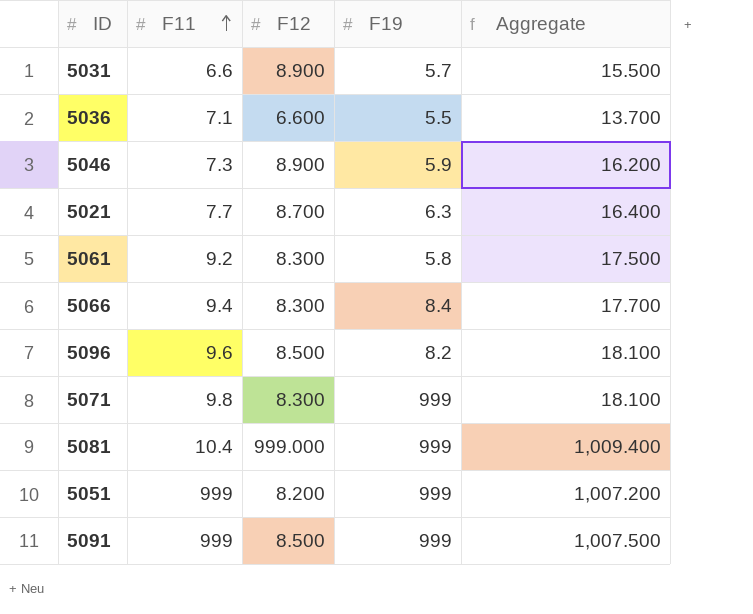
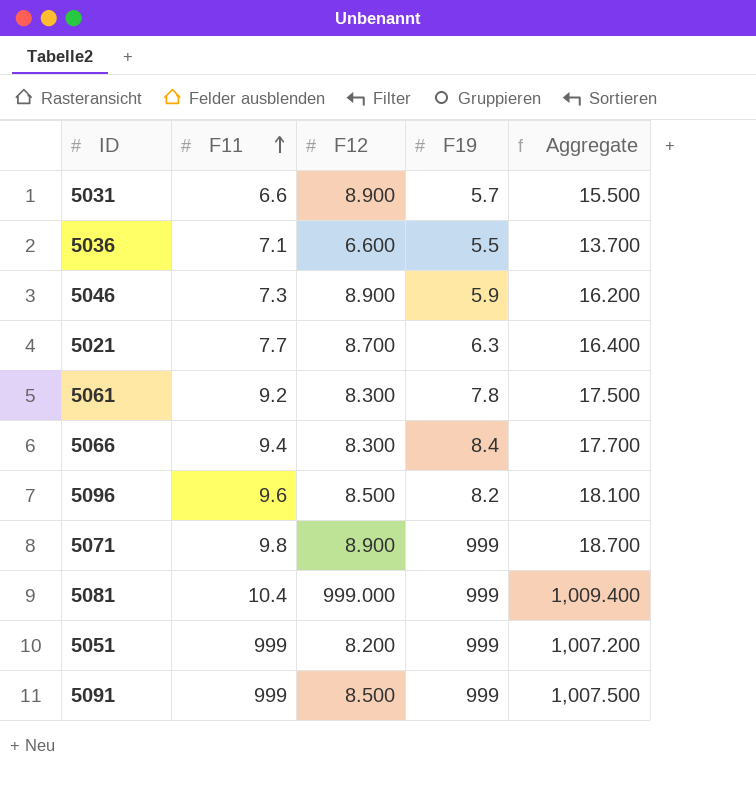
5061 | F19: 5.8 -> 7.8
5071 | F12: 8.300 -> 8.900
5071 | Aggregate: 18.100 -> 18.700

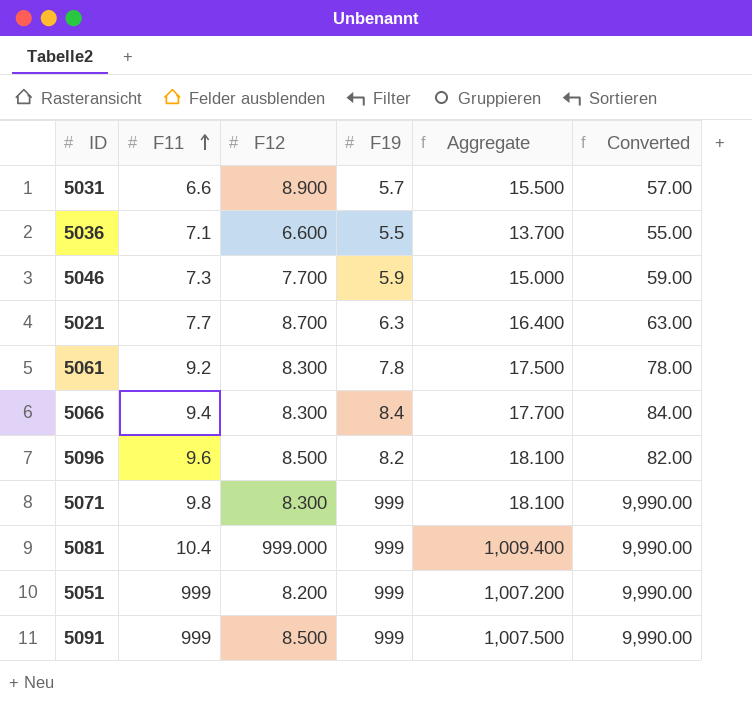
column Converted | formula: none -> [F19] * 10
5046 | F12: 8.900 -> 7.700
5046 | Aggregate: 16.200 -> 15.000
5071 | F12: 8.900 -> 8.300
5071 | Aggregate: 18.700 -> 18.100

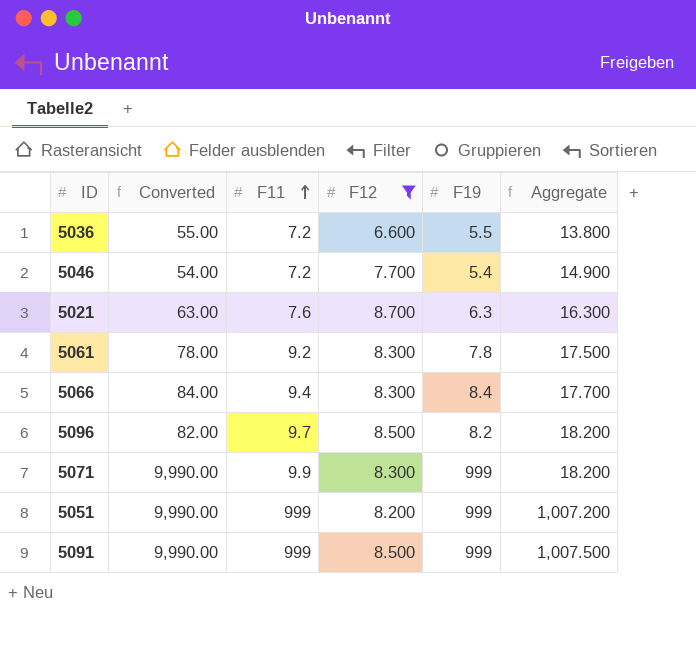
filter: none -> F12 <= 8.700
column Converted | position: 6 -> 2
5036 | F11: 7.1 -> 7.2
5036 | Aggregate: 13.700 -> 13.800
5046 | Converted: 59.00 -> 54.00
5046 | F11: 7.3 -> 7.2
5046 | F19: 5.9 -> 5.4
5046 | Aggregate: 15.000 -> 14.900
5021 | F11: 7.7 -> 7.6
5021 | Aggregate: 16.400 -> 16.300
5096 | F11: 9.6 -> 9.7
5096 | Aggregate: 18.100 -> 18.200
5071 | F11: 9.8 -> 9.9
5071 | Aggregate: 18.100 -> 18.200

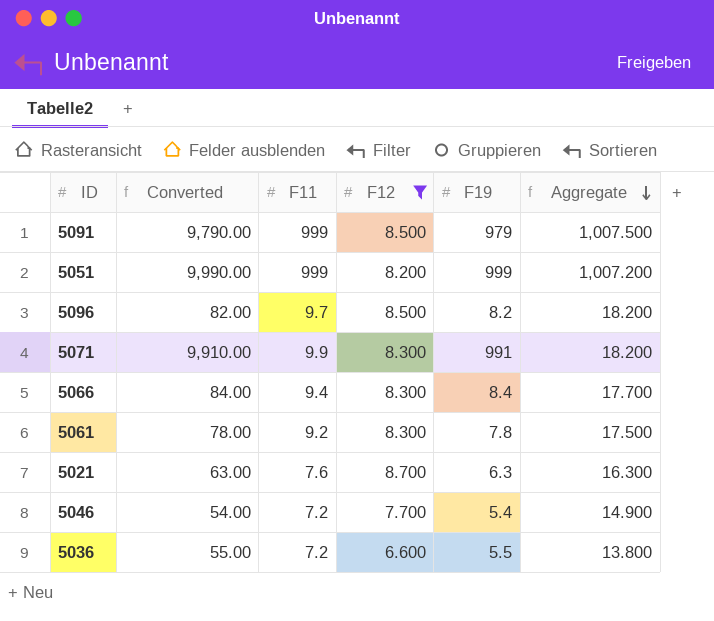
row order: F11 ascending -> Aggregate descending
5091 | Converted: 9,990.00 -> 9,790.00
5091 | F19: 999 -> 979
5071 | Converted: 9,990.00 -> 9,910.00
5071 | F19: 999 -> 991

